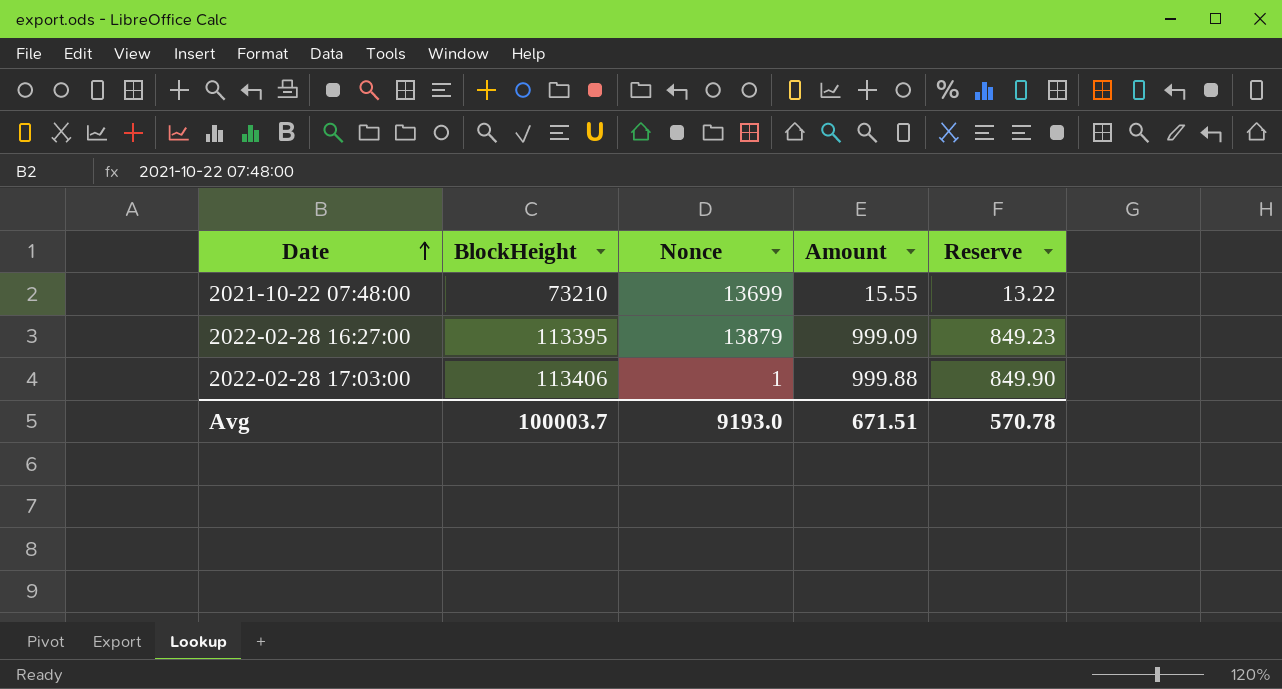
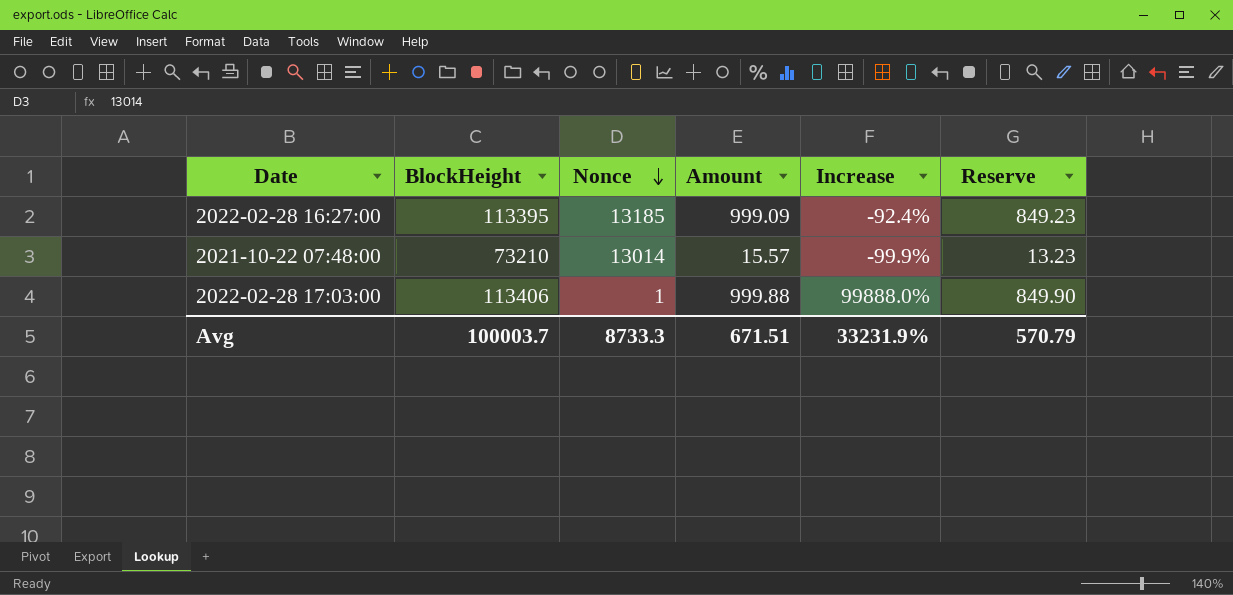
row order: Date ascending -> Nonce descending
column Increase | formula: none -> ([Amount] - [Nonce]) / [Nonce]
2022-02-28 16:27:00 | Nonce: 13879 -> 13185
2021-10-22 07:48:00 | Nonce: 13699 -> 13014
2021-10-22 07:48:00 | Amount: 15.55 -> 15.57
2021-10-22 07:48:00 | Reserve: 13.22 -> 13.23
Avg | Nonce: 9193.0 -> 8733.3
Avg | Reserve: 570.78 -> 570.79

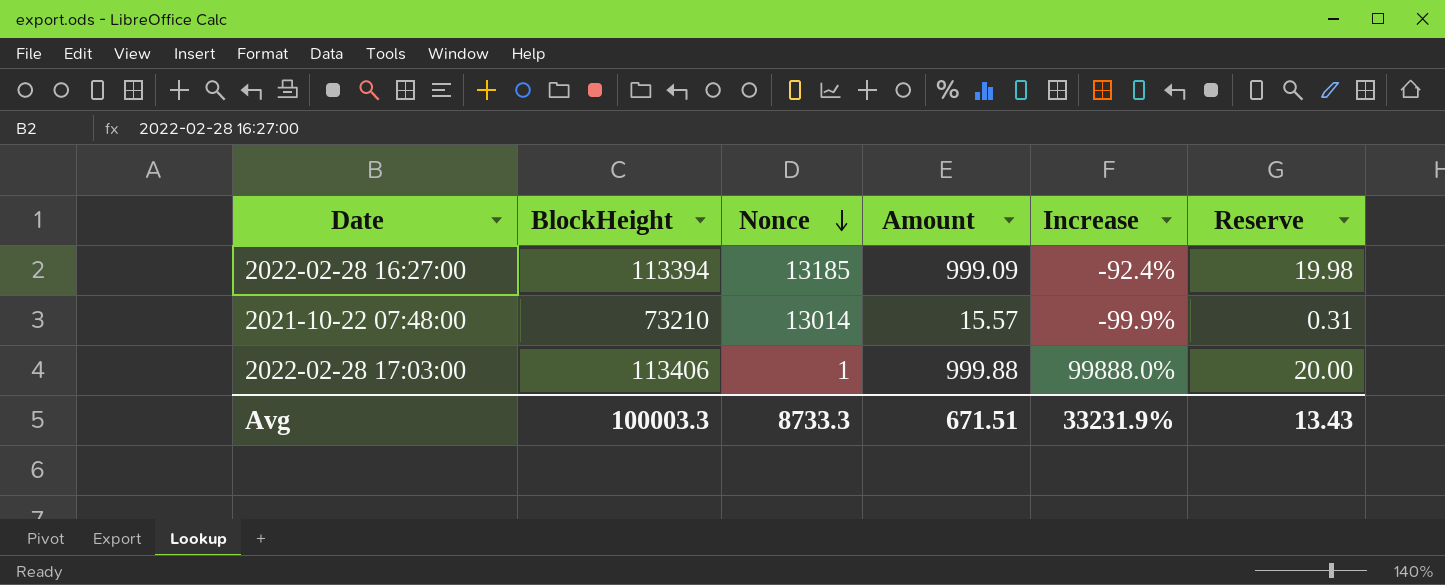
column Reserve | formula: [Amount] * 0.85 -> [Amount] * 0.02
2022-02-28 16:27:00 | BlockHeight: 113395 -> 113394
Avg | BlockHeight: 100003.7 -> 100003.3
Avg | Reserve: 570.79 -> 13.43

